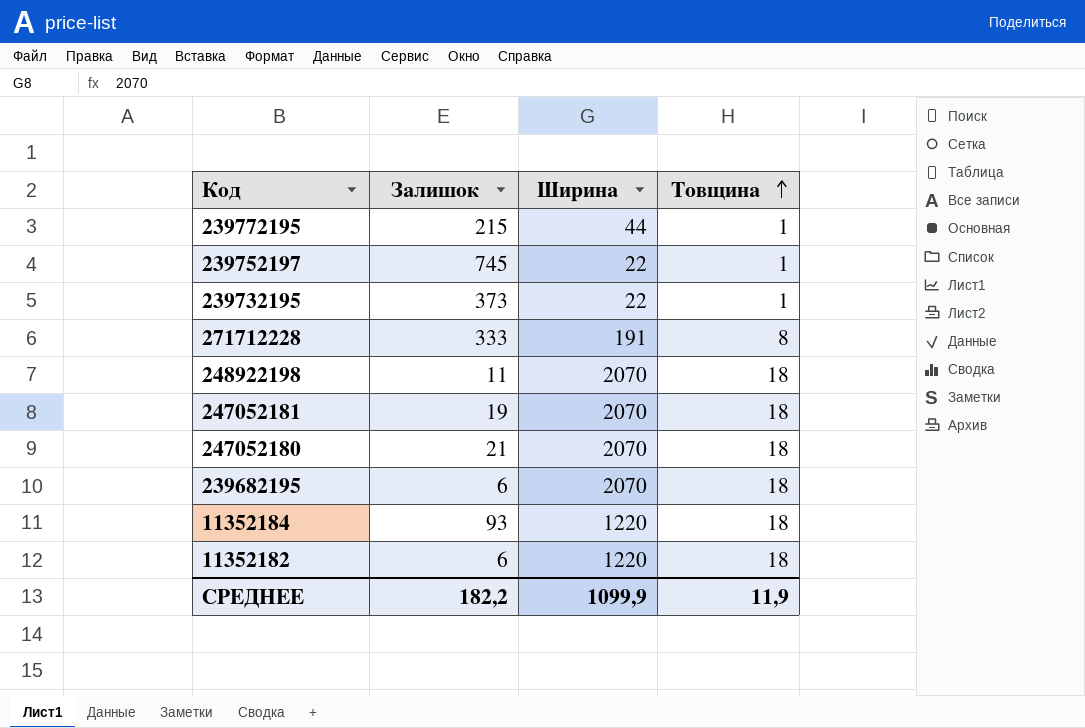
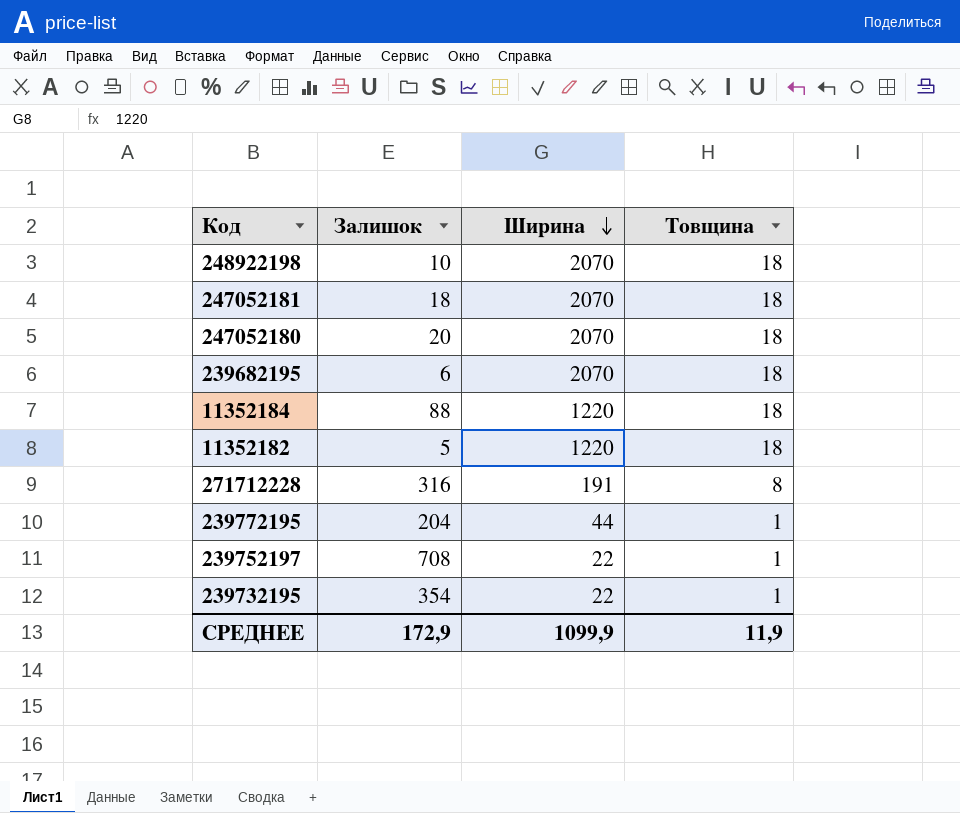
row order: Товщина ascending -> Ширина descending
248922198 | Залишок: 11 -> 10
247052181 | Залишок: 19 -> 18
247052180 | Залишок: 21 -> 20
11352184 | Залишок: 93 -> 88
11352182 | Залишок: 6 -> 5
271712228 | Залишок: 333 -> 316
239772195 | Залишок: 215 -> 204
239752197 | Залишок: 745 -> 708
239732195 | Залишок: 373 -> 354
СРЕДНЕЕ | Залишок: 182,2 -> 172,9

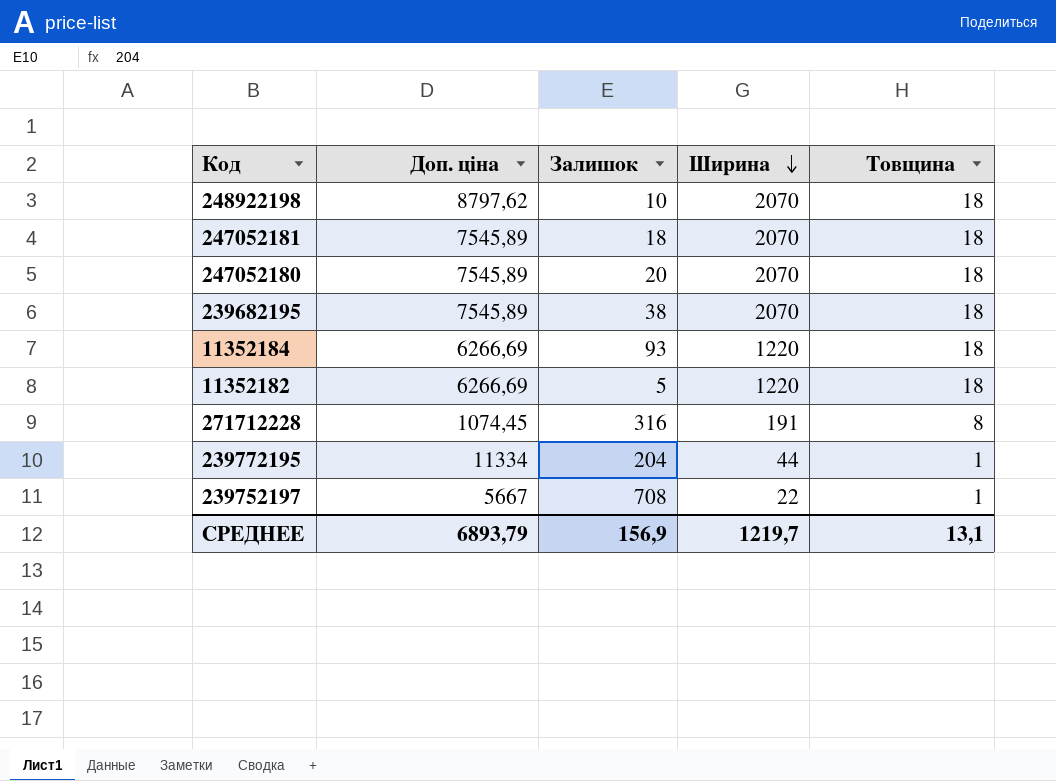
column Доп. ціна | position: none -> 2
row 239732195: 354 | 22 | 1 -> none
239682195 | Залишок: 6 -> 38
11352184 | Залишок: 88 -> 93
СРЕДНЕЕ | Залишок: 172,9 -> 156,9
СРЕДНЕЕ | Ширина: 1099,9 -> 1219,7
СРЕДНЕЕ | Товщина: 11,9 -> 13,1

